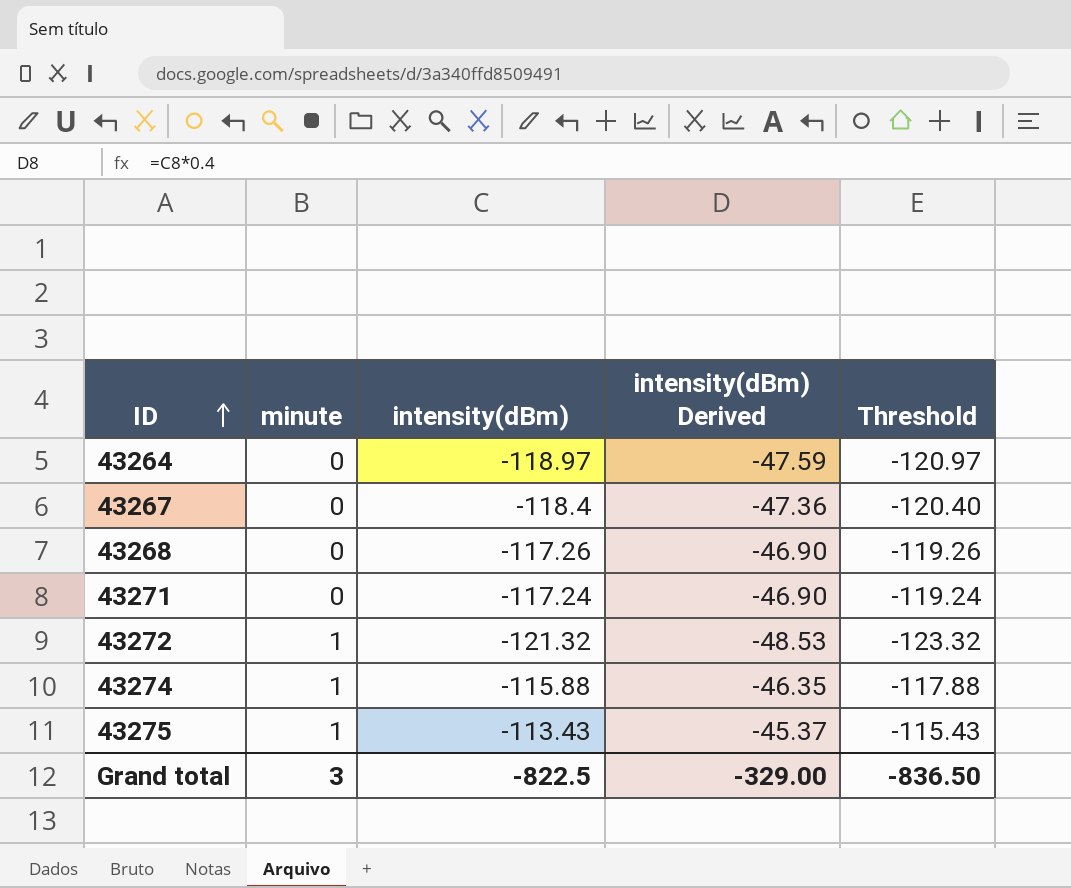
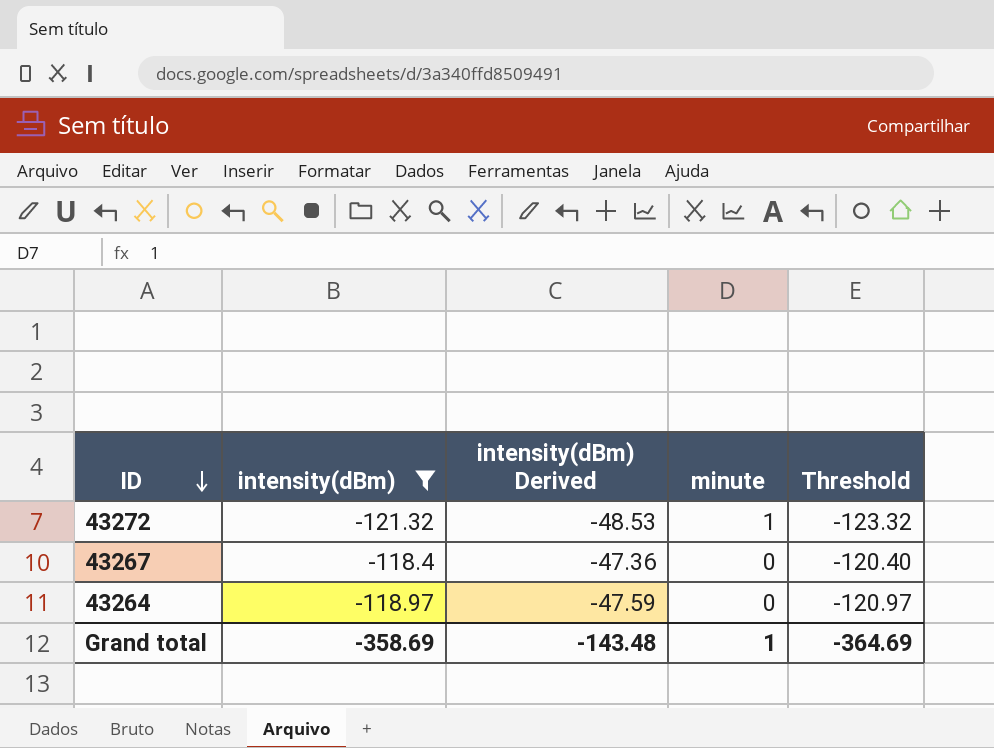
filter: none -> intensity(dBm) <= -118.4
row order: ID ascending -> ID descending
column minute | position: 2 -> 4
Grand total | intensity(dBm): -822.5 -> -358.69
Grand total | intensity(dBm) Derived: -329.00 -> -143.48
Grand total | minute: 3 -> 1
Grand total | Threshold: -836.50 -> -364.69

